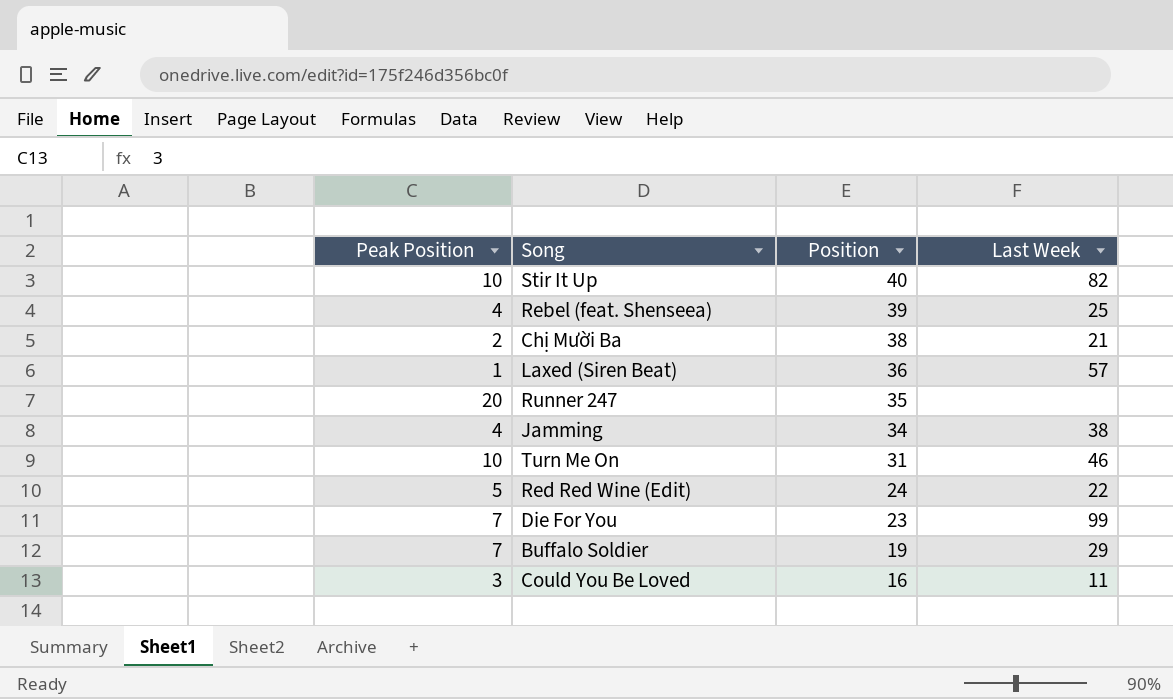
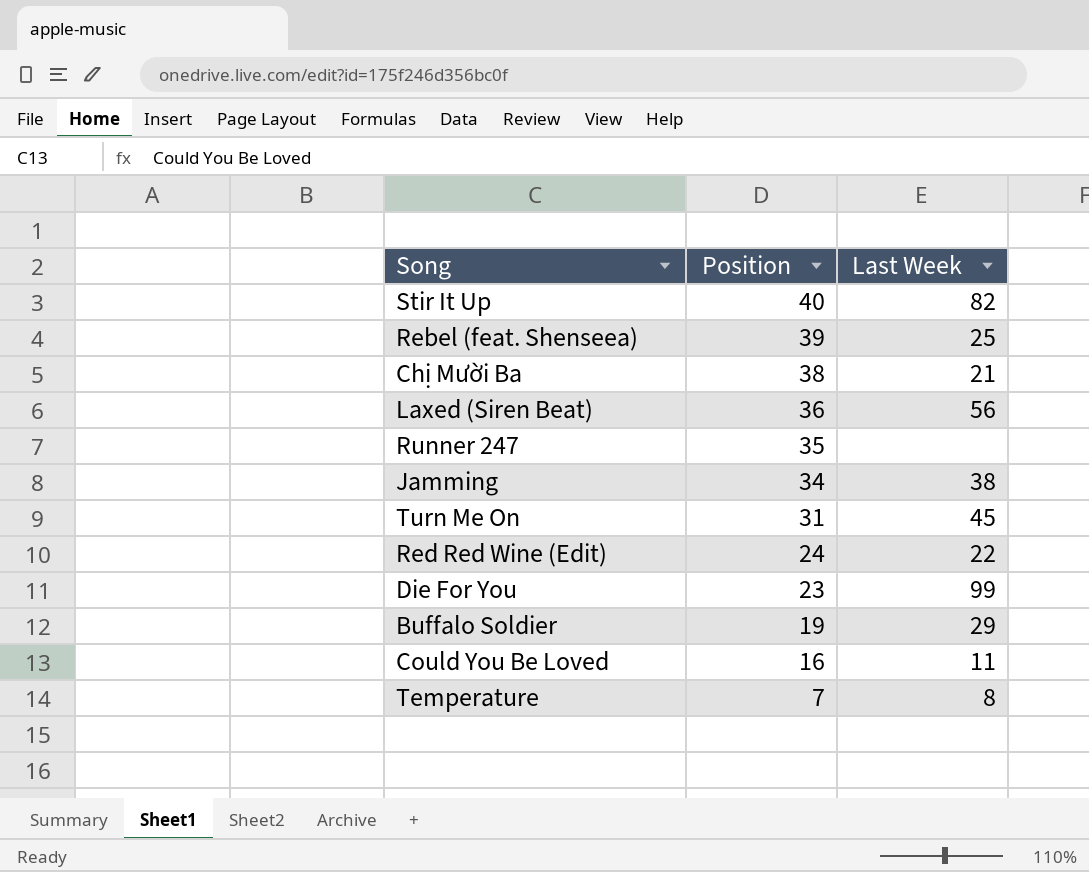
column Peak Position | position: 1 -> none
Laxed (Siren Beat) | Last Week: 57 -> 56
Turn Me On | Last Week: 46 -> 45
row Temperature: none -> 7 | 8

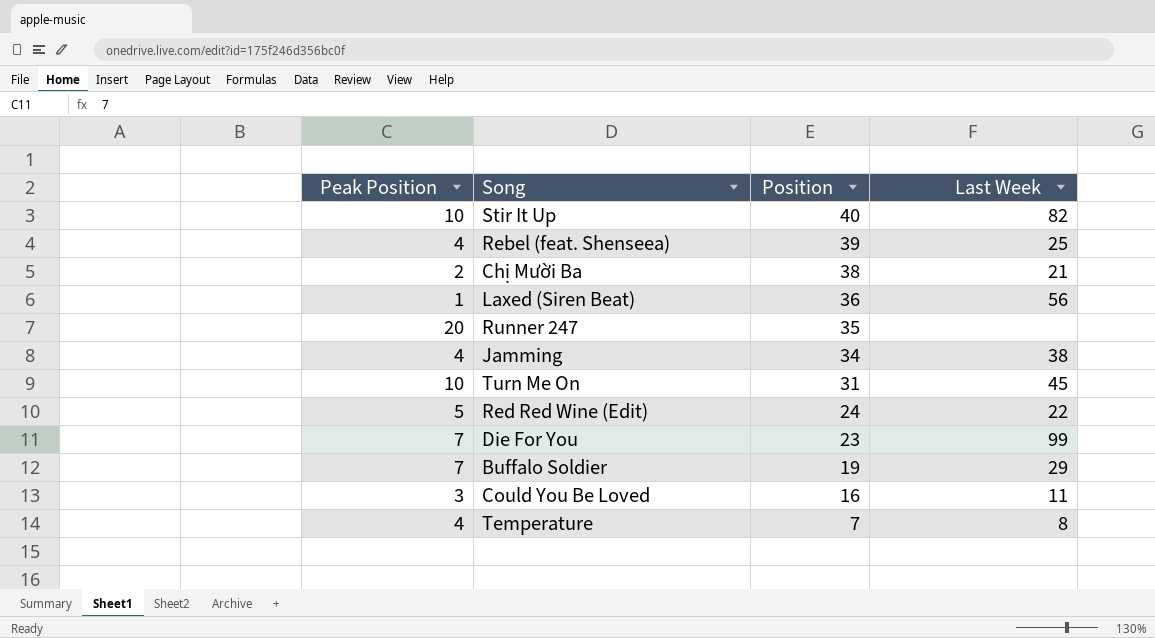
column Peak Position | position: none -> 1

